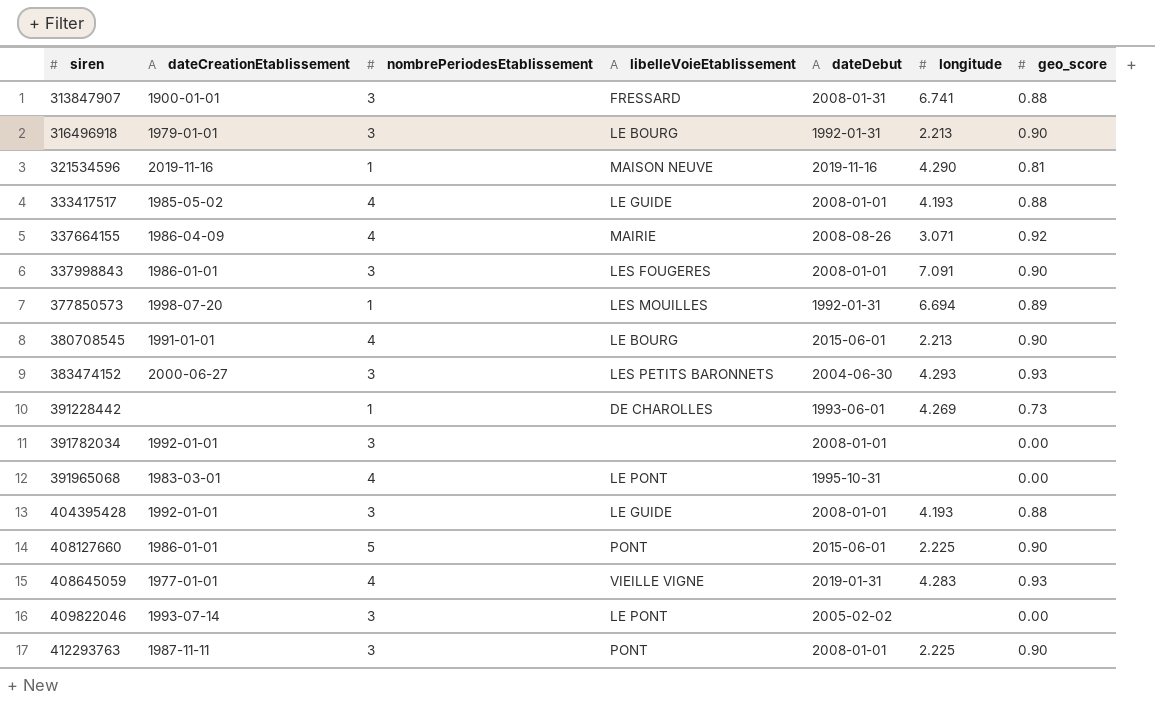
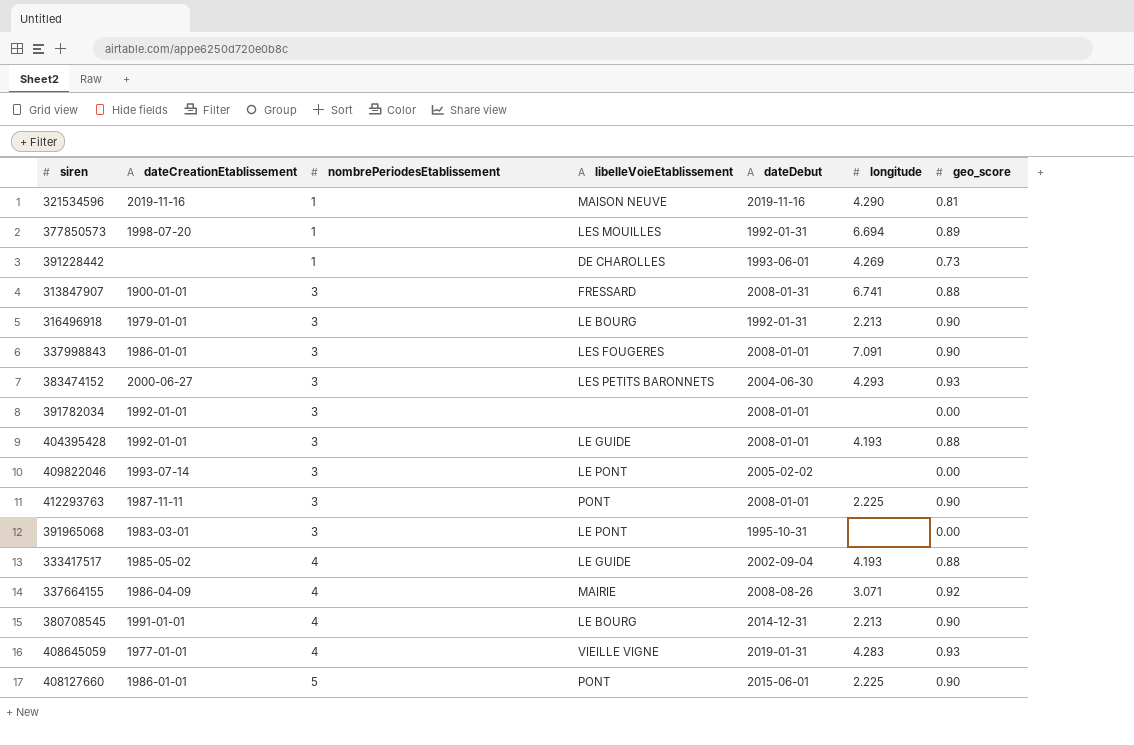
row order: siren ascending -> nombrePeriodesEtablissement ascending
391965068 | nombrePeriodesEtablissement: 4 -> 3
333417517 | dateDebut: 2008-01-01 -> 2002-09-04
380708545 | dateDebut: 2015-06-01 -> 2014-12-31

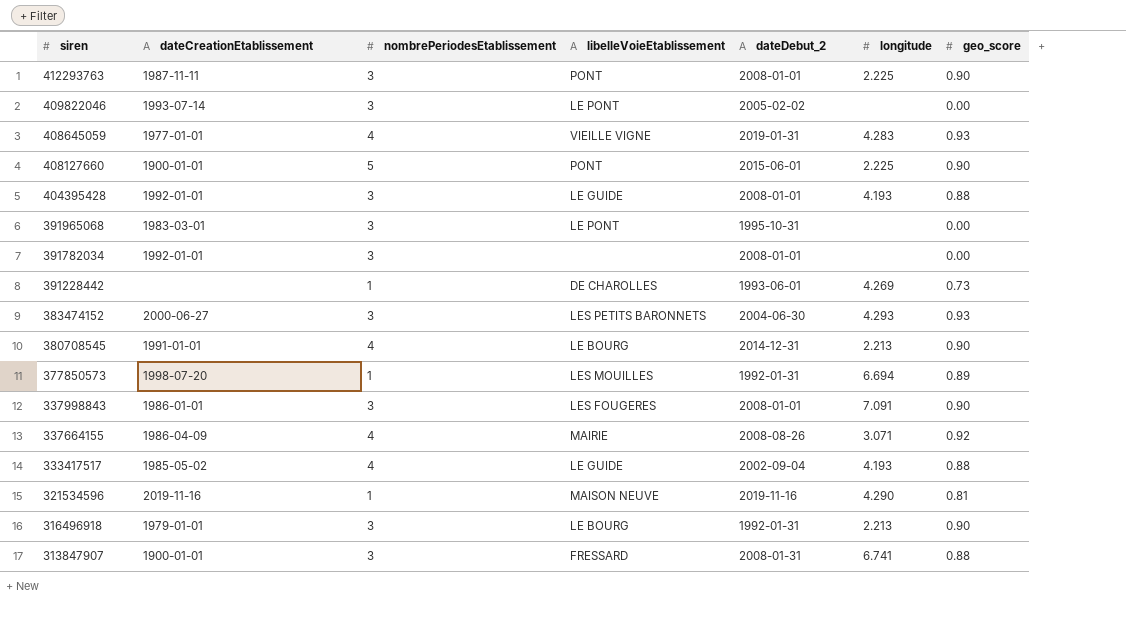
row order: nombrePeriodesEtablissement ascending -> siren descending
column name: dateDebut -> dateDebut_2
408127660 | dateCreationEtablissement: 1986-01-01 -> 1900-01-01

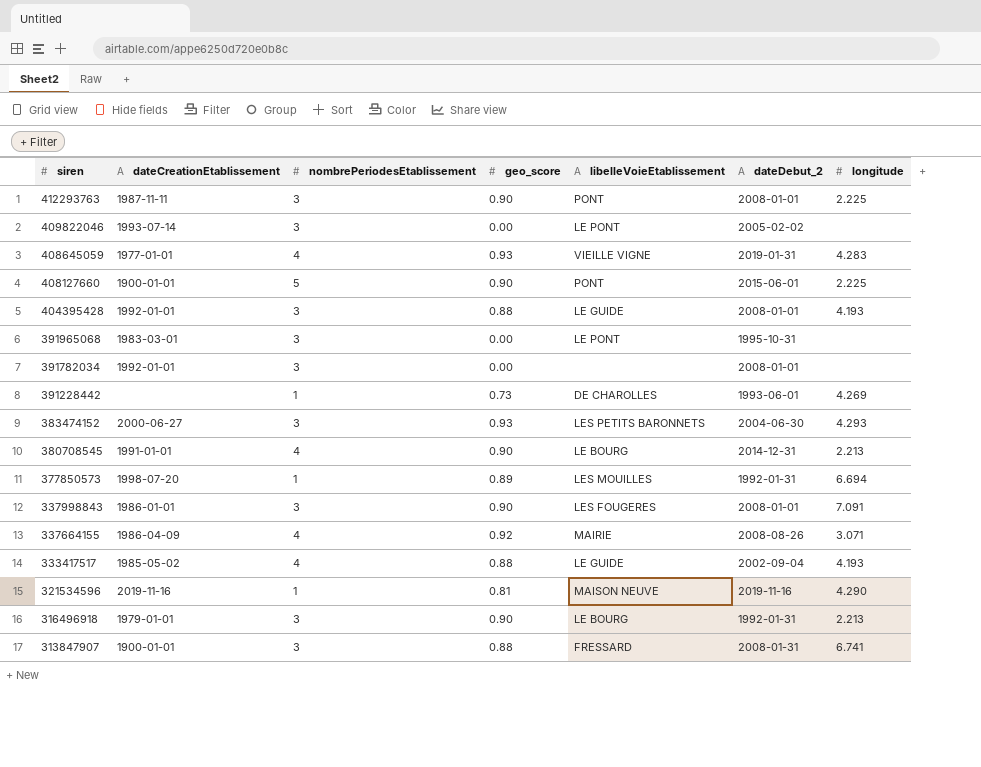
column geo_score | position: 7 -> 4

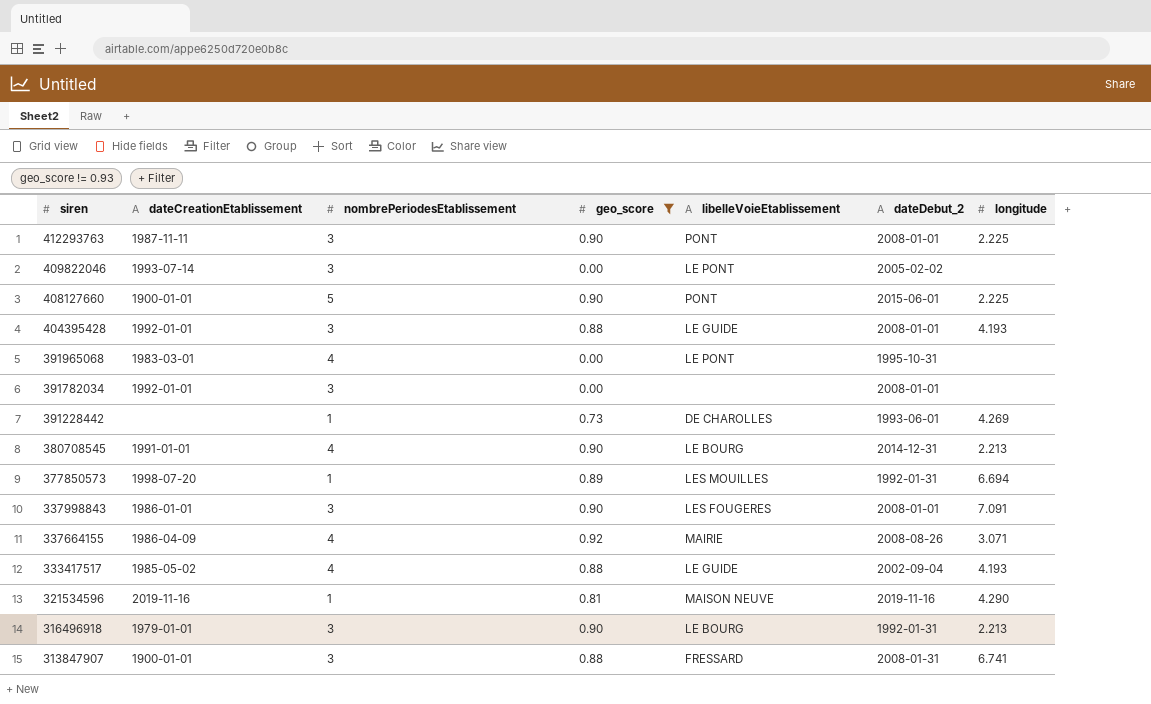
filter: none -> geo_score != 0.93
391965068 | nombrePeriodesEtablissement: 3 -> 4

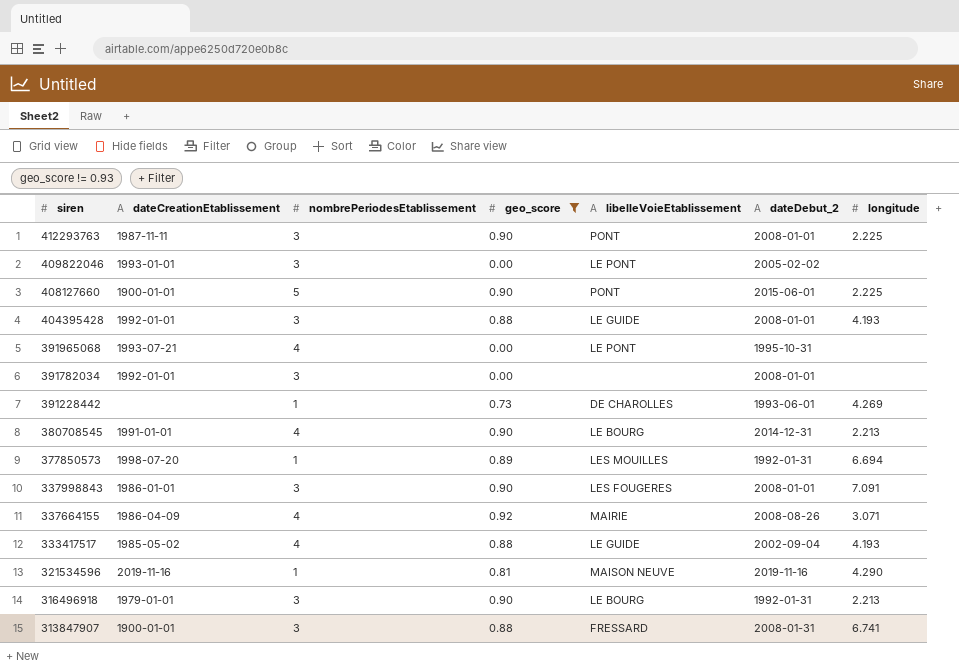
409822046 | dateCreationEtablissement: 1993-07-14 -> 1993-01-01
391965068 | dateCreationEtablissement: 1983-03-01 -> 1993-07-21

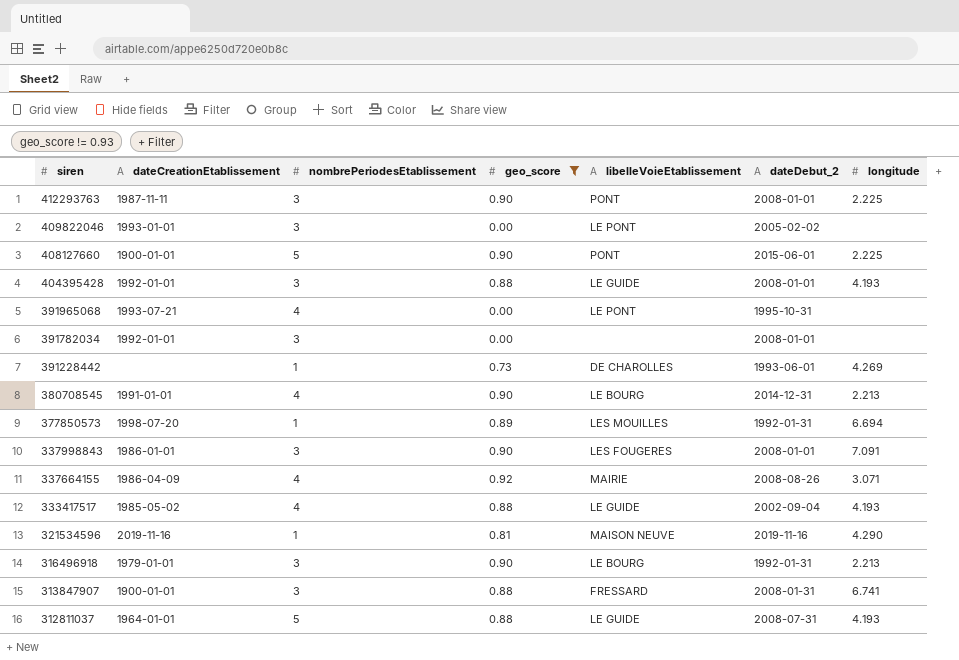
row 312811037: none -> 1964-01-01 | 5 | 0.88 | LE GUIDE | 2008-07-31 | 4.193

